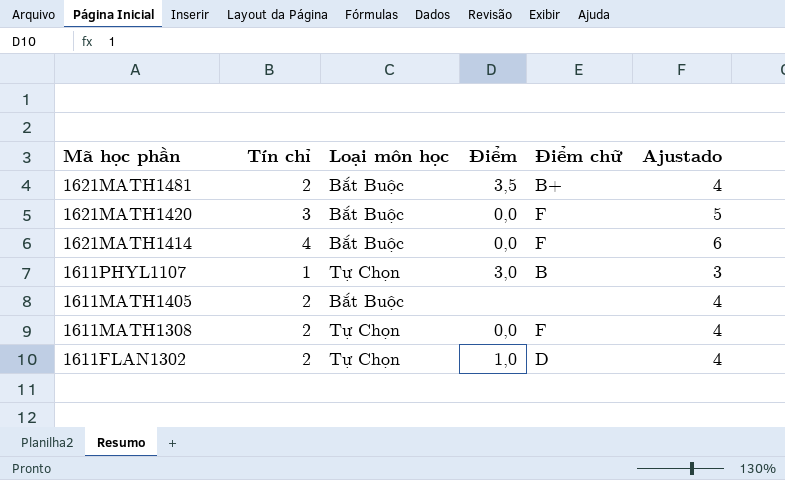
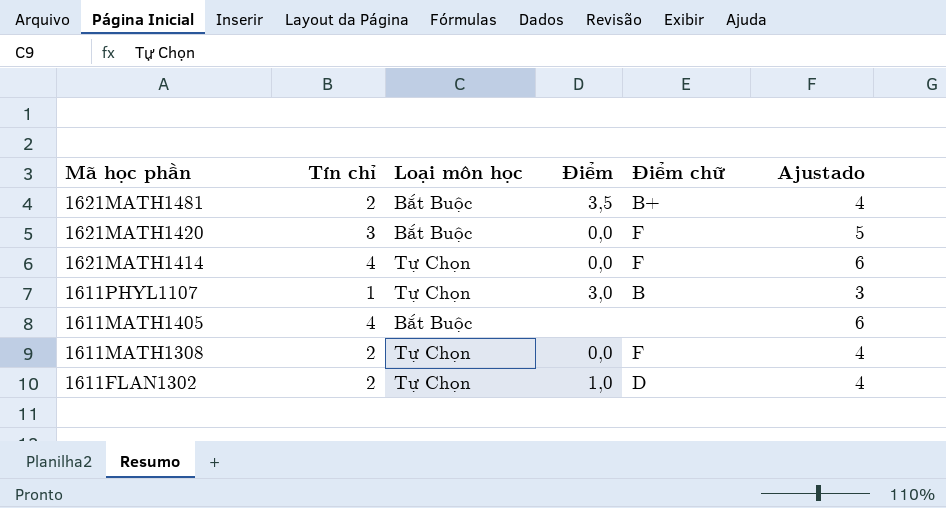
1621MATH1414 | Loại môn học: Bắt Buộc -> Tự Chọn
1611MATH1405 | Tín chỉ: 2 -> 4
1611MATH1405 | Ajustado: 4 -> 6

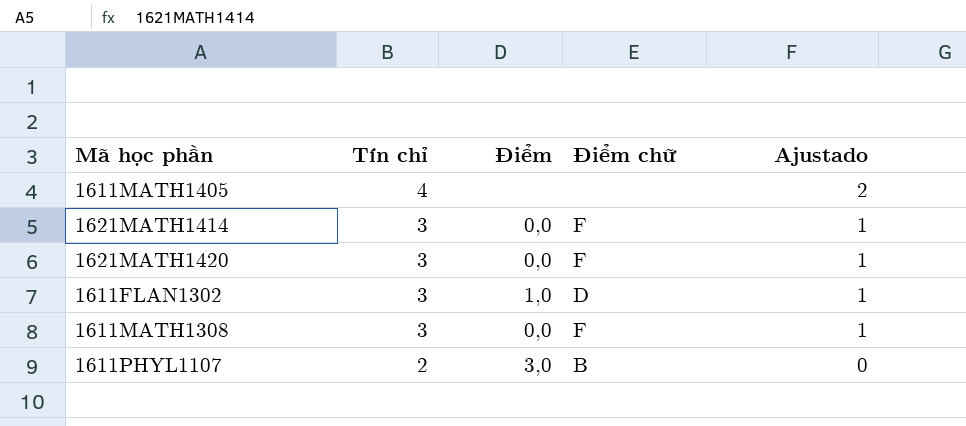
row order: Mã học phần descending -> Tín chỉ descending
column Loại môn học | position: 3 -> none
column Ajustado | formula: [Tín chỉ] + 2 -> [Tín chỉ] - 2
row 1621MATH1481: 2 | Bắt Buộc | 3,5 | B+ | 4 -> none
1621MATH1414 | Tín chỉ: 4 -> 3
1611FLAN1302 | Tín chỉ: 2 -> 3
1611MATH1308 | Tín chỉ: 2 -> 3
1611PHYL1107 | Tín chỉ: 1 -> 2

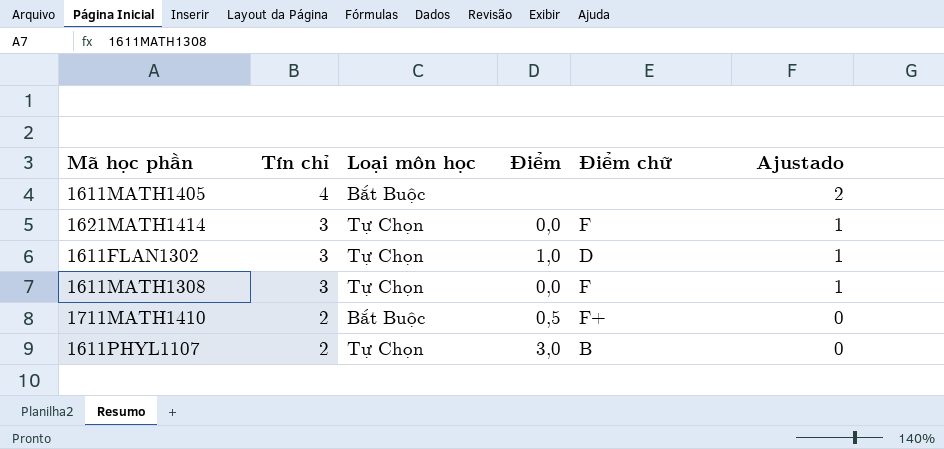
column Loại môn học | position: none -> 3
row 1621MATH1420: 3 | 0,0 | F | 1 -> none
row 1711MATH1410: none -> 2 | Bắt Buộc | 0,5 | F+ | 0

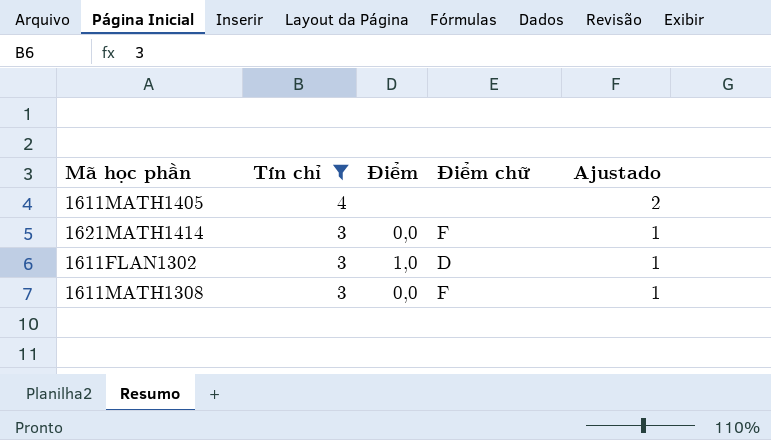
filter: none -> Tín chỉ != 2
column Loại môn học | position: 3 -> none

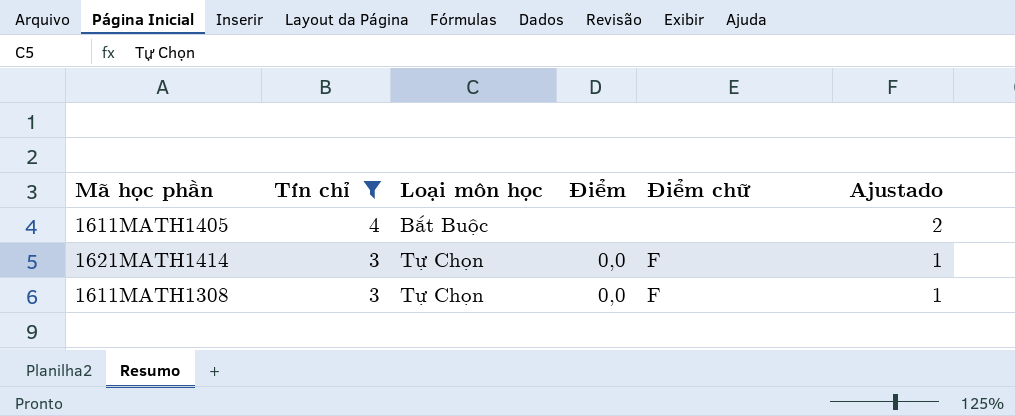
column Loại môn học | position: none -> 3
row 1611FLAN1302: 3 | 1,0 | D | 1 -> none

